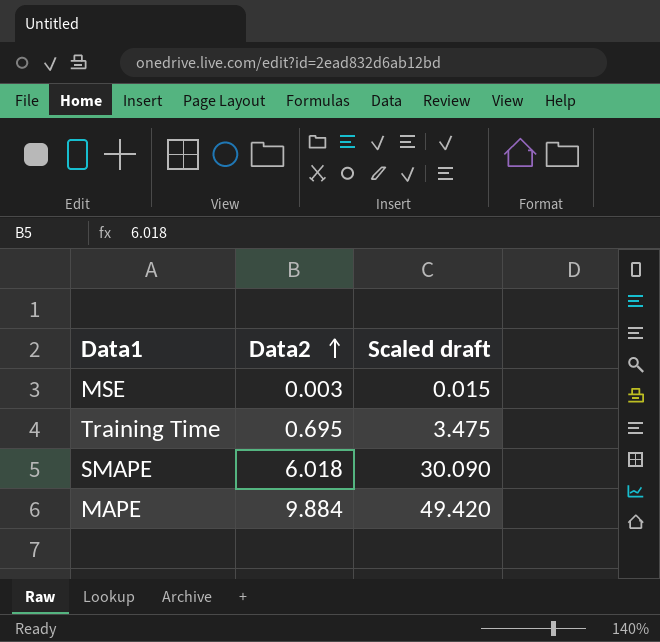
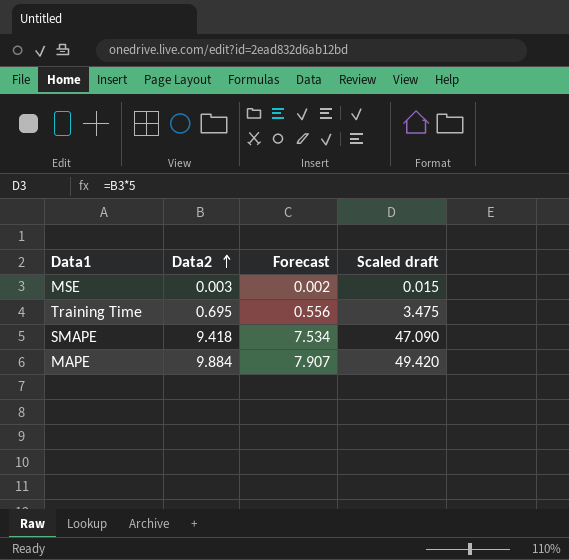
column Forecast | formula: none -> [Data2] * 0.8
SMAPE | Data2: 6.018 -> 9.418
SMAPE | Scaled draft: 30.090 -> 47.090

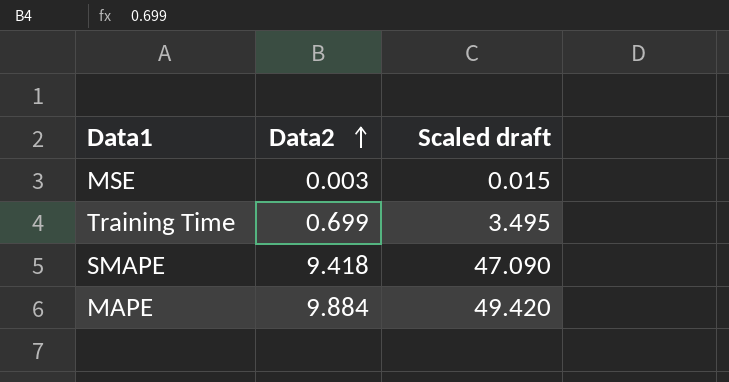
column Forecast | formula: [Data2] * 0.8 -> none
Training Time | Data2: 0.695 -> 0.699
Training Time | Scaled draft: 3.475 -> 3.495

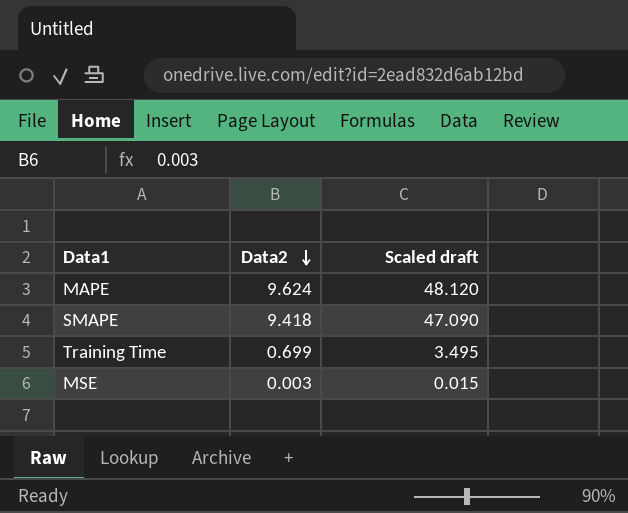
row order: Data2 ascending -> Data2 descending
MAPE | Data2: 9.884 -> 9.624
MAPE | Scaled draft: 49.420 -> 48.120

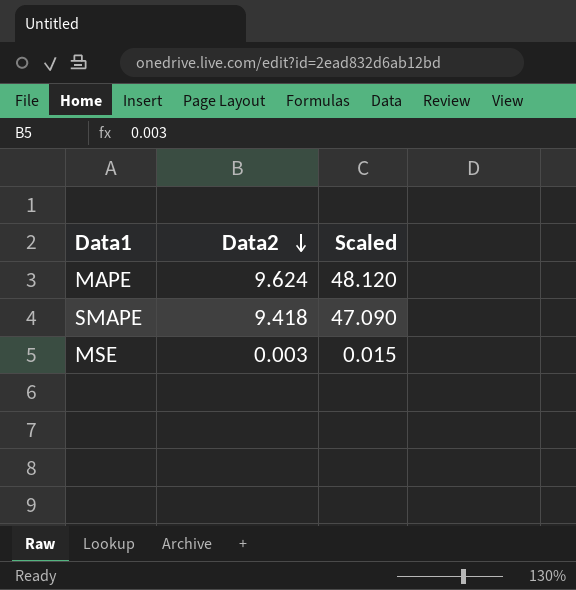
column name: Scaled draft -> Scaled
row Training Time: 0.699 | 3.495 -> none

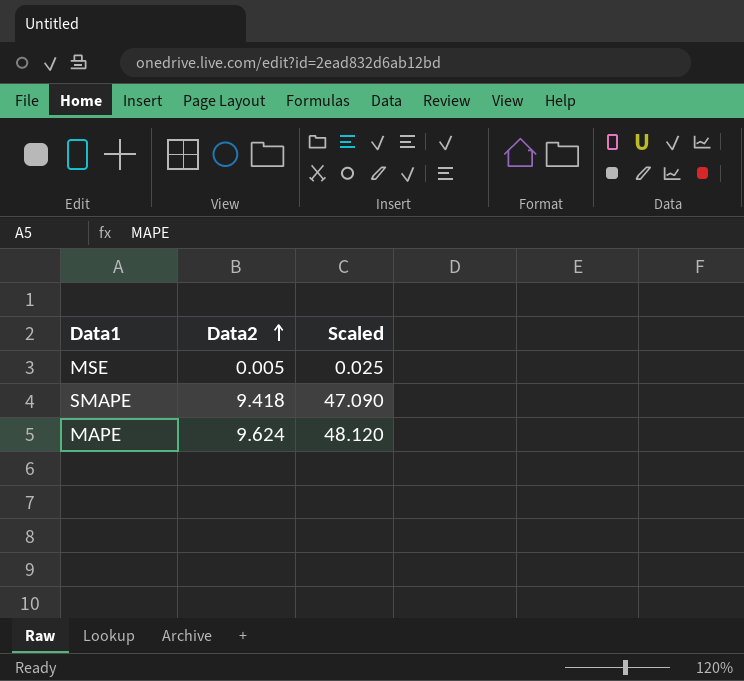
row order: Data2 descending -> Data2 ascending
MSE | Data2: 0.003 -> 0.005
MSE | Scaled: 0.015 -> 0.025

